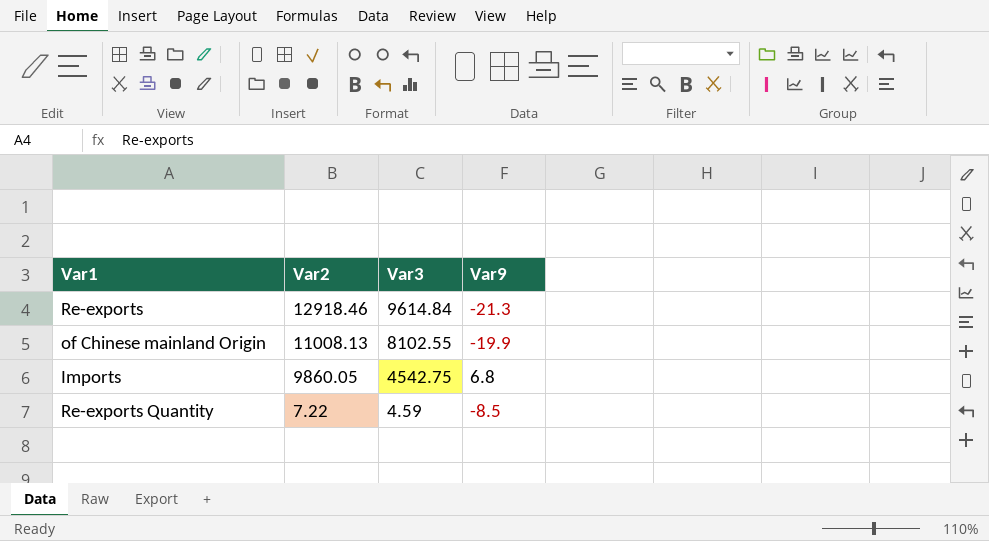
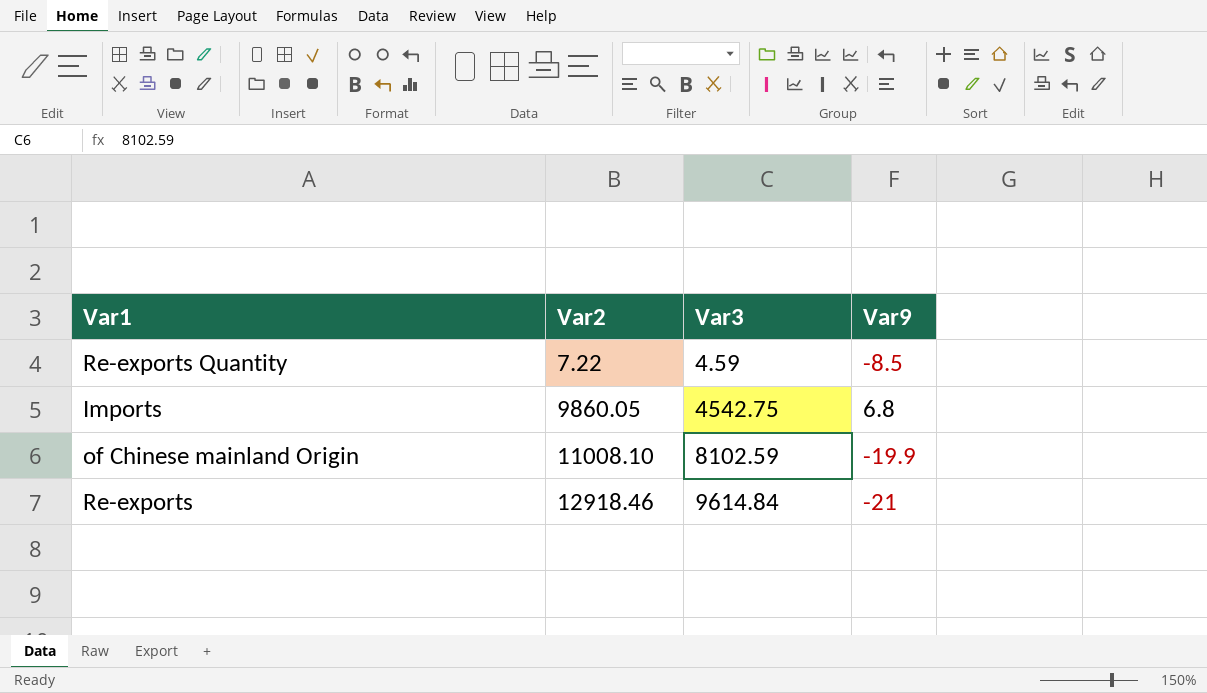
row order: Var2 descending -> Var2 ascending
of Chinese mainland Origin | Var2: 11008.13 -> 11008.10
of Chinese mainland Origin | Var3: 8102.55 -> 8102.59
Re-exports | Var9: -21.3 -> -21

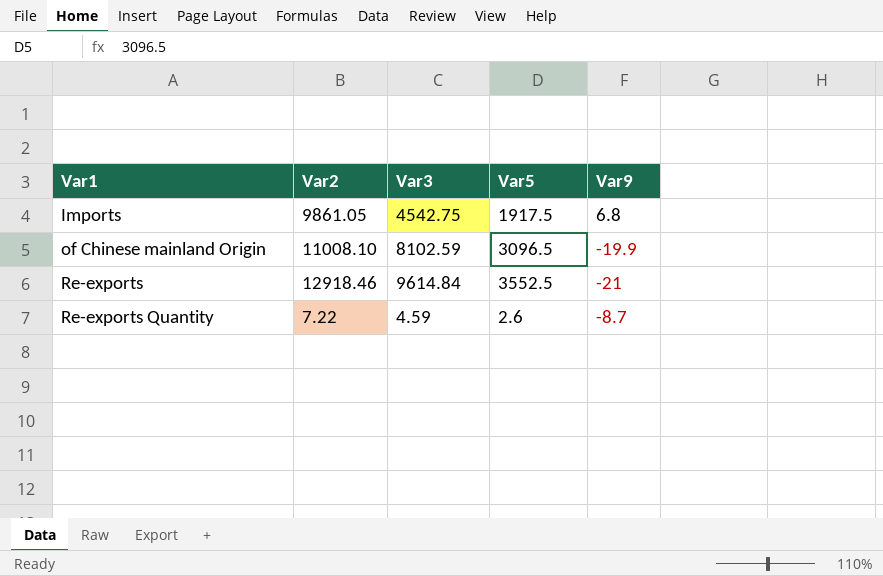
row order: Var2 ascending -> Var1 ascending
column Var5 | position: none -> 4
Imports | Var2: 9860.05 -> 9861.05
Re-exports Quantity | Var9: -8.5 -> -8.7

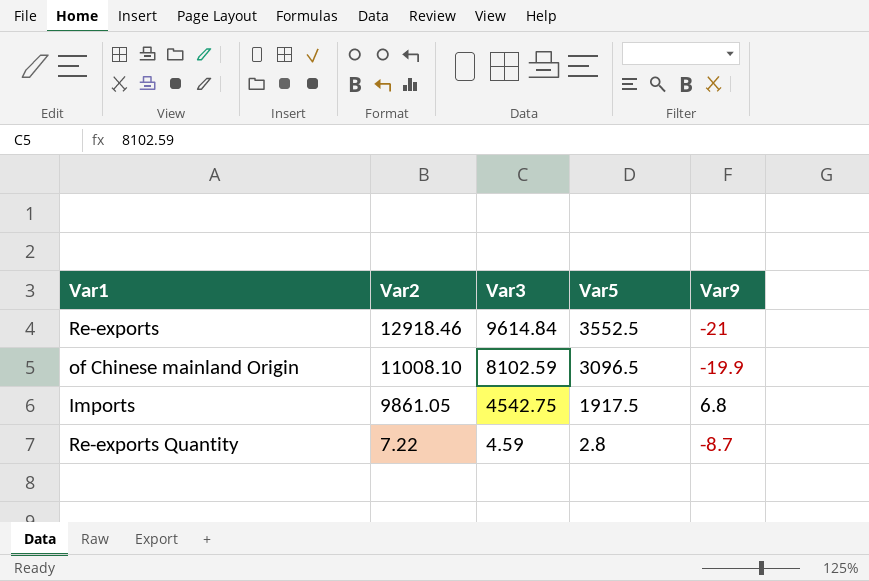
row order: Var1 ascending -> Var2 descending
Re-exports Quantity | Var5: 2.6 -> 2.8

